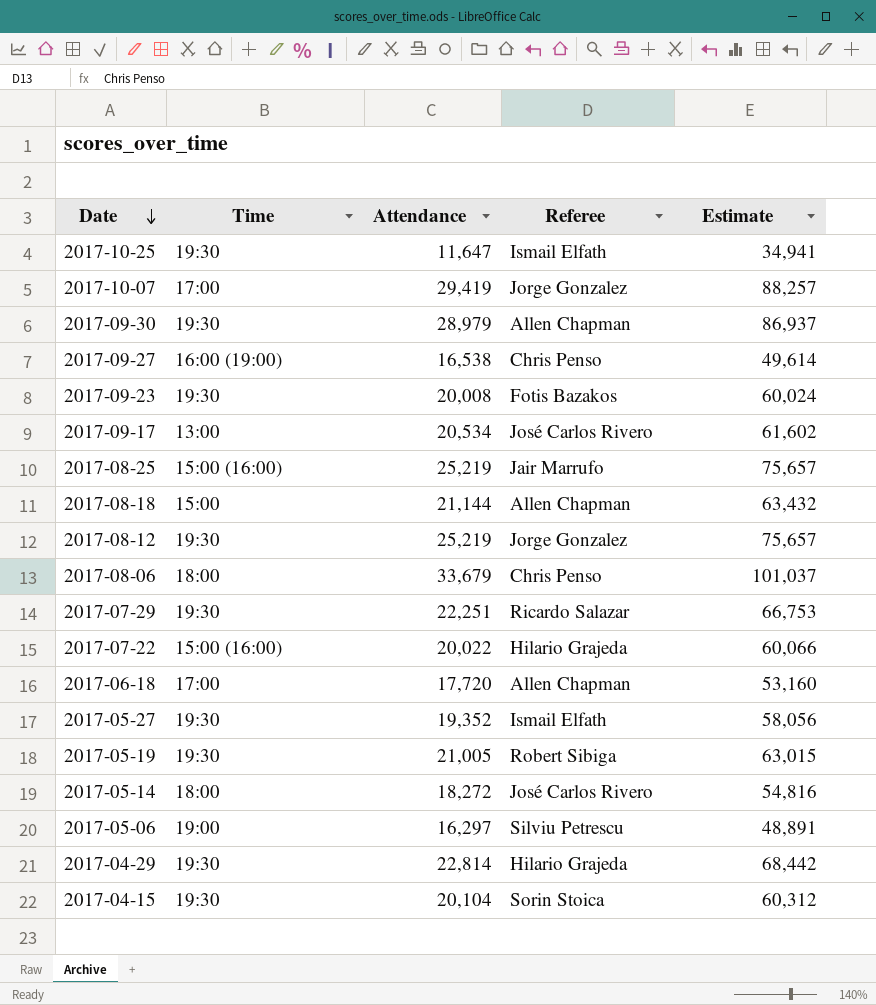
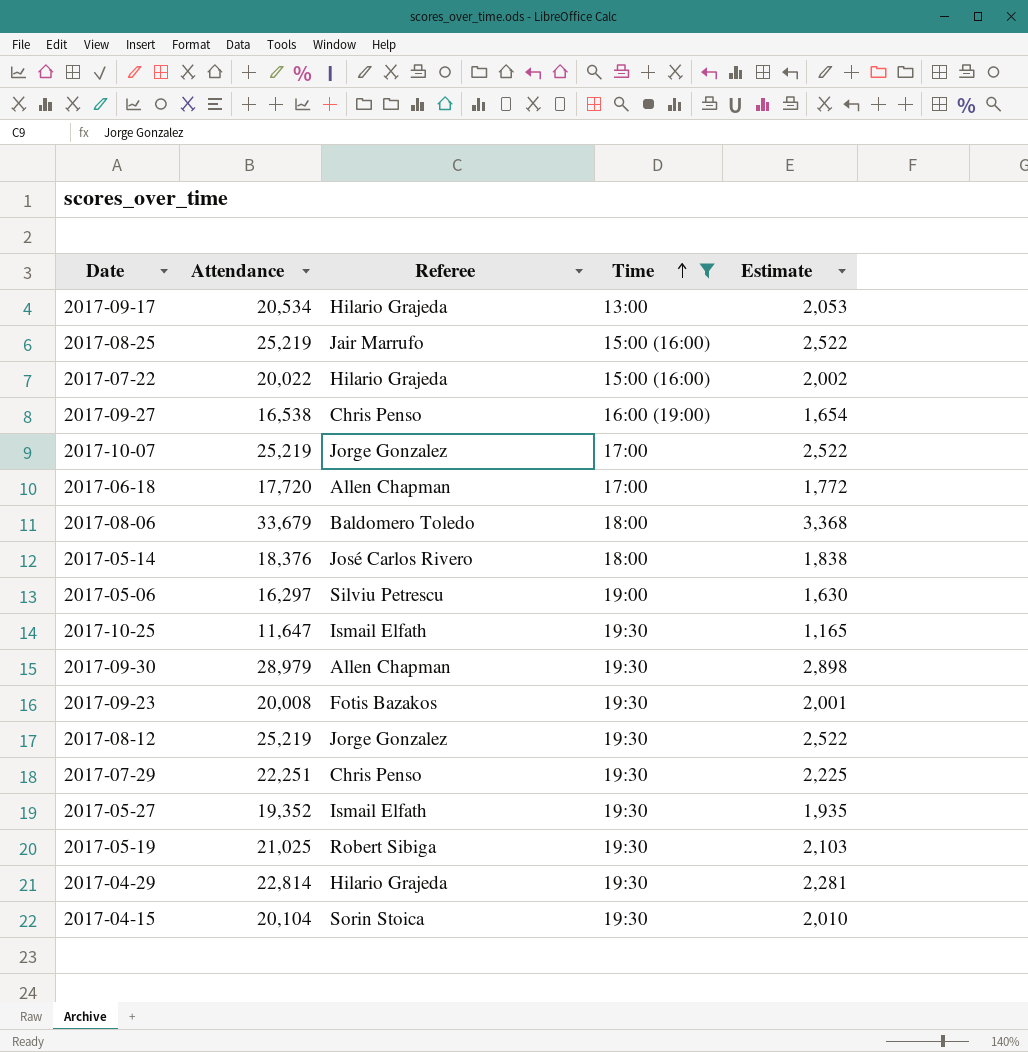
filter: none -> Time != 15:00
row order: Date descending -> Time ascending
column Time | position: 2 -> 4
column Estimate | formula: [Attendance] * 3 -> [Attendance] * 0.1
2017-09-17 | Referee: José Carlos Rivero -> Hilario Grajeda
2017-10-07 | Attendance: 29,419 -> 25,219
2017-08-06 | Referee: Chris Penso -> Baldomero Toledo
2017-05-14 | Attendance: 18,272 -> 18,376
2017-07-29 | Referee: Ricardo Salazar -> Chris Penso
2017-05-19 | Attendance: 21,005 -> 21,025

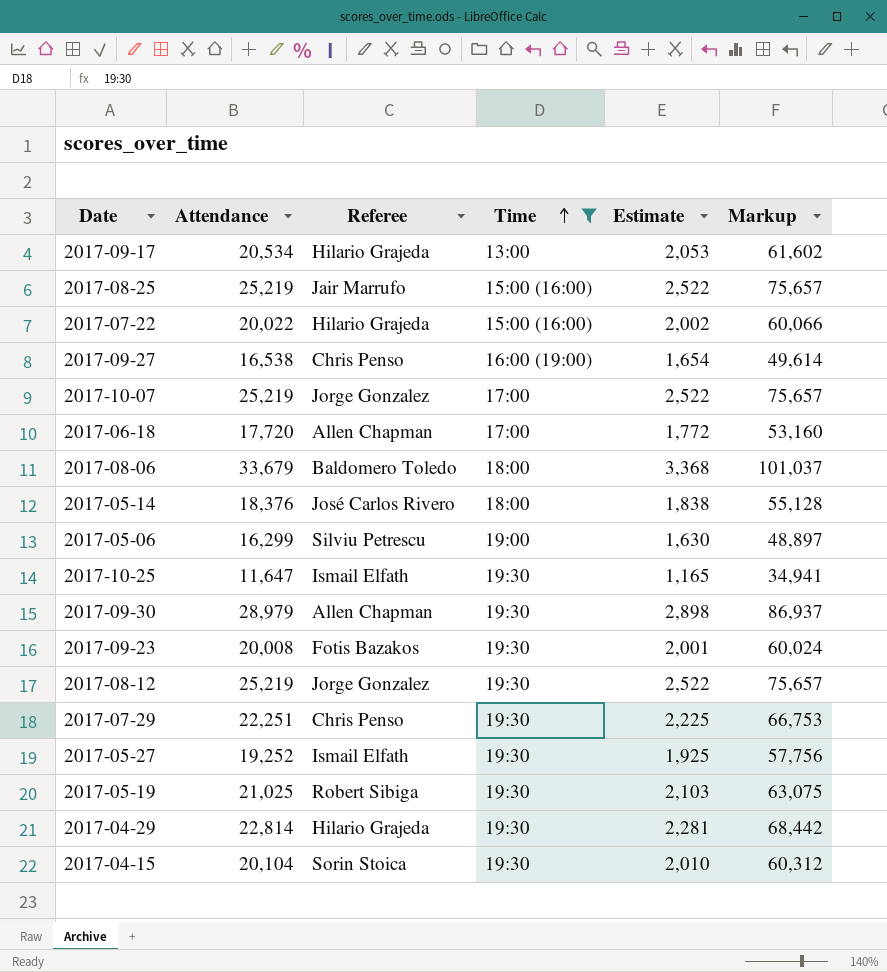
column Markup | formula: none -> [Attendance] * 3
2017-05-06 | Attendance: 16,297 -> 16,299
2017-05-27 | Attendance: 19,352 -> 19,252
2017-05-27 | Estimate: 1,935 -> 1,925

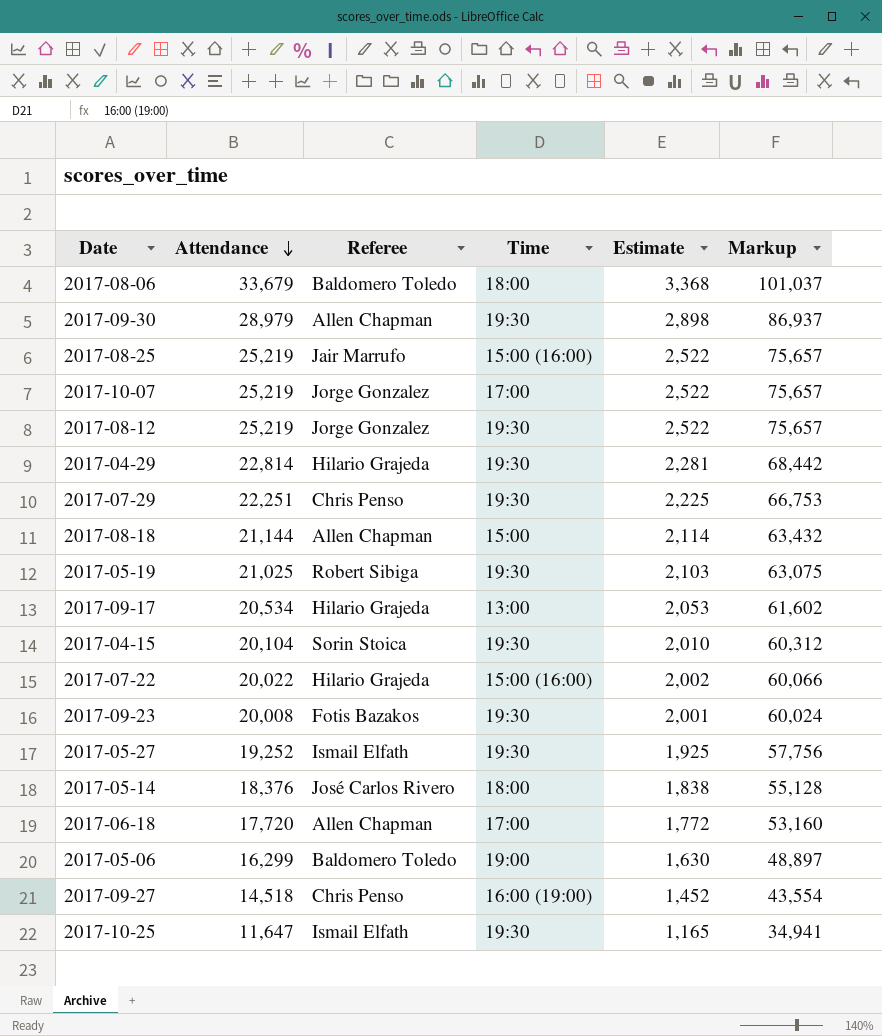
filter: Time != 15:00 -> none
row order: Time ascending -> Attendance descending
2017-05-06 | Referee: Silviu Petrescu -> Baldomero Toledo
2017-09-27 | Attendance: 16,538 -> 14,518
2017-09-27 | Estimate: 1,654 -> 1,452
2017-09-27 | Markup: 49,614 -> 43,554

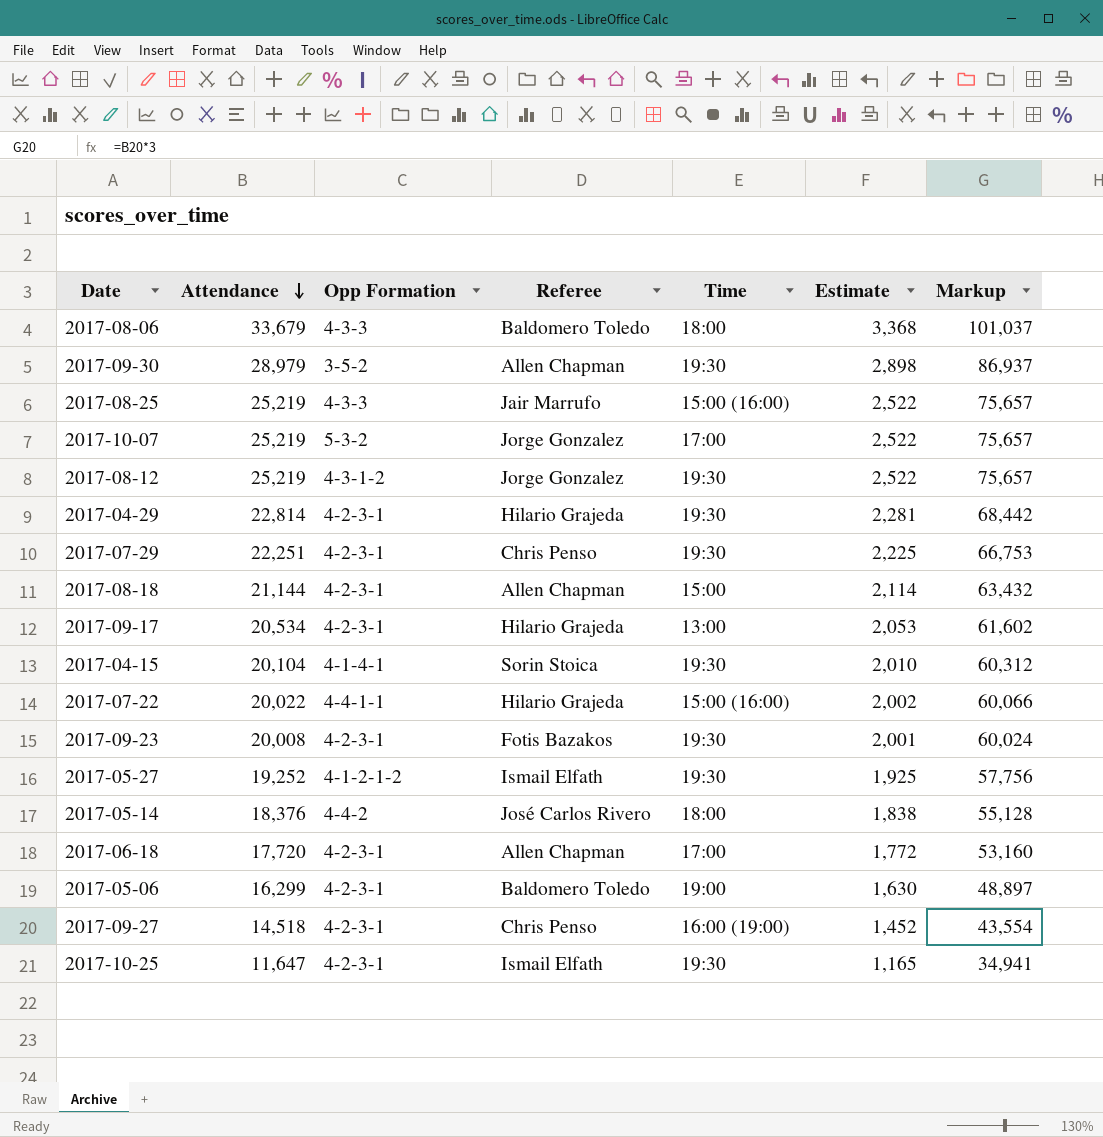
column Opp Formation | position: none -> 3
row 2017-05-19: 21,025 | Robert Sibiga | 19:30 | 2,103 | 63,075 -> none

